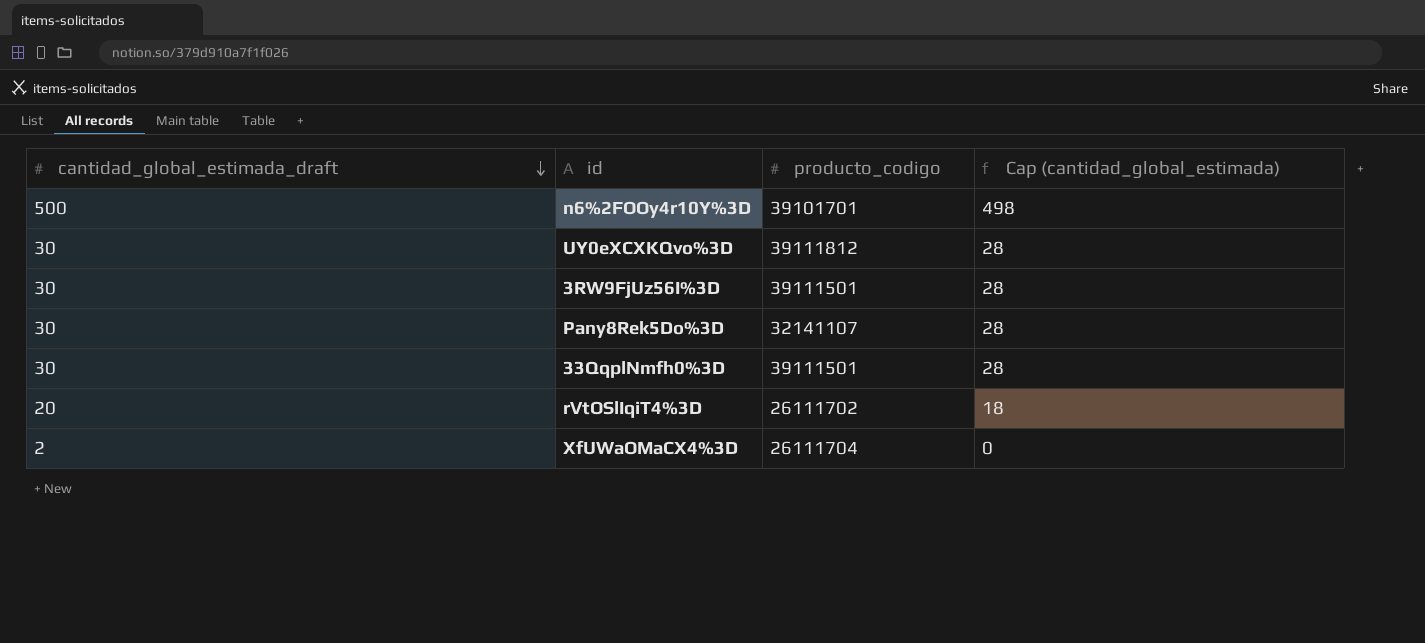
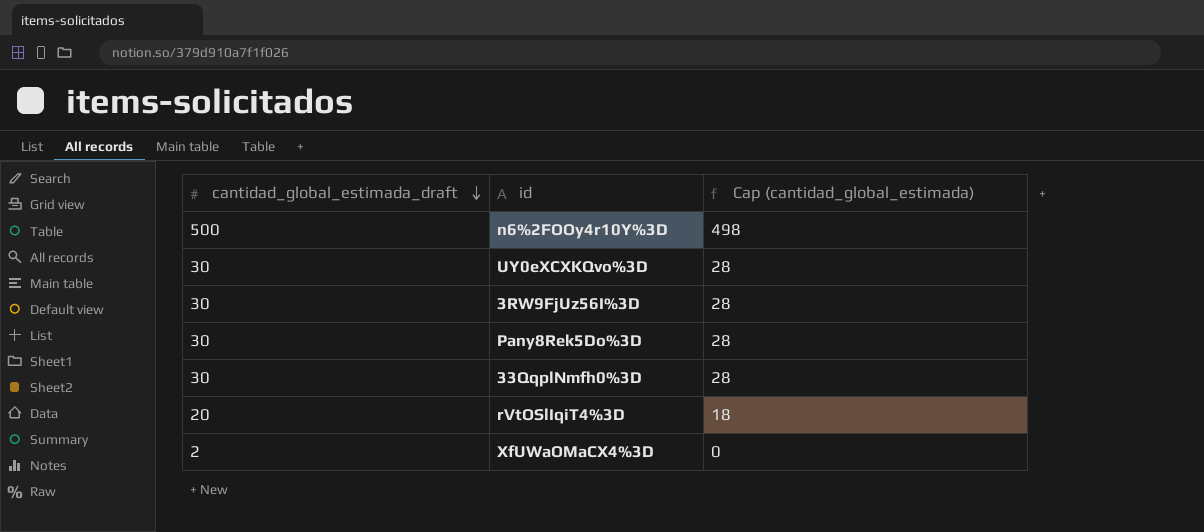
column producto_codigo | position: 3 -> none

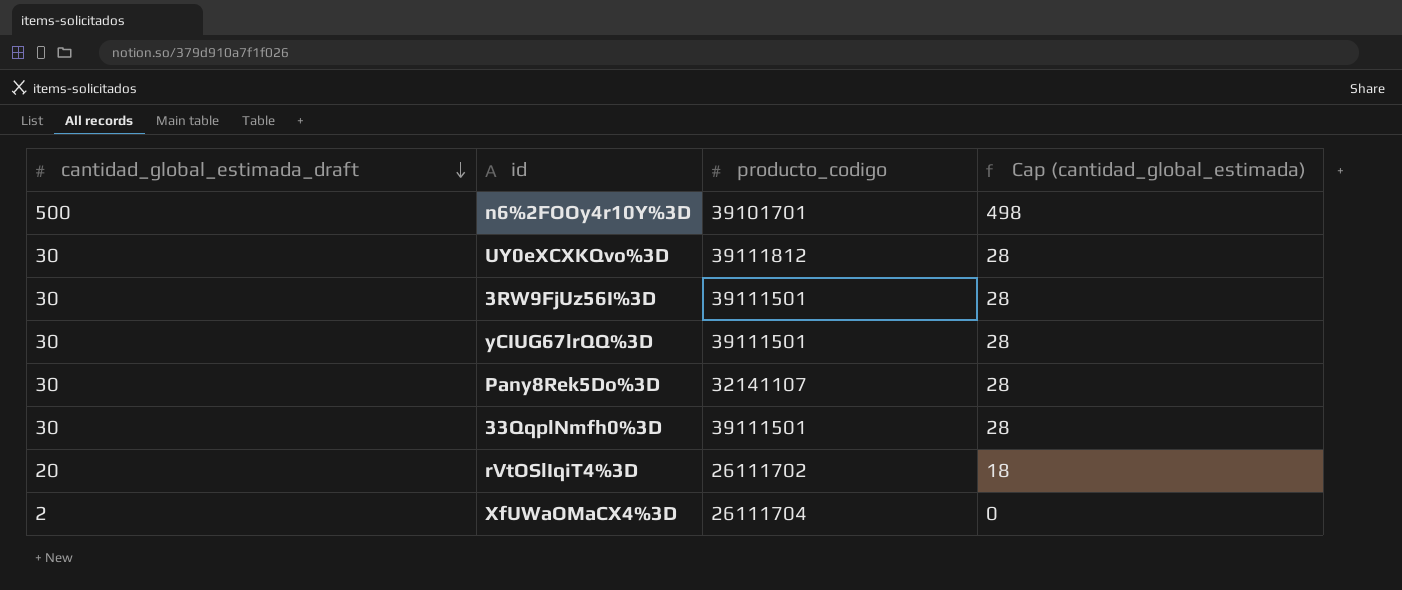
column producto_codigo | position: none -> 3
row yCIUG67lrQQ%3D: none -> 30 | 39111501 | 28

